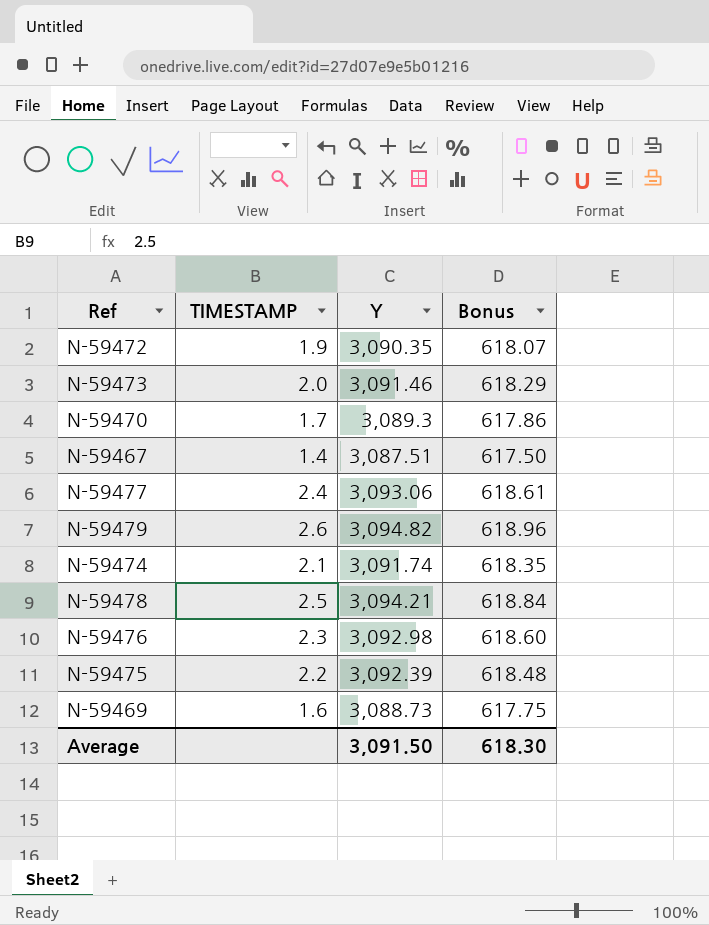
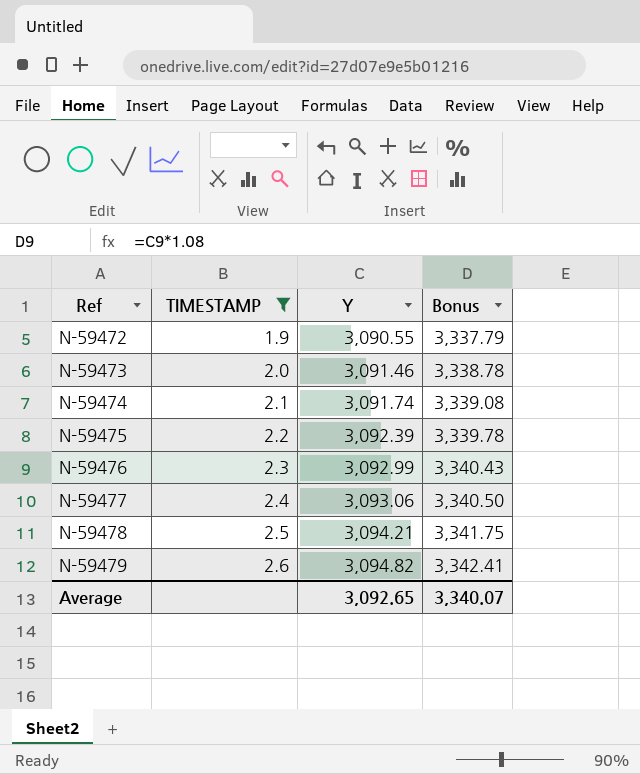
filter: none -> TIMESTAMP >= 1.9
row order: none -> Ref ascending
column Bonus | formula: [Y] * 0.2 -> [Y] * 1.08
N-59472 | Y: 3,090.35 -> 3,090.55
N-59476 | Y: 3,092.98 -> 3,092.99
Average | Y: 3,091.50 -> 3,092.65
Average | Bonus: 618.30 -> 3,340.07

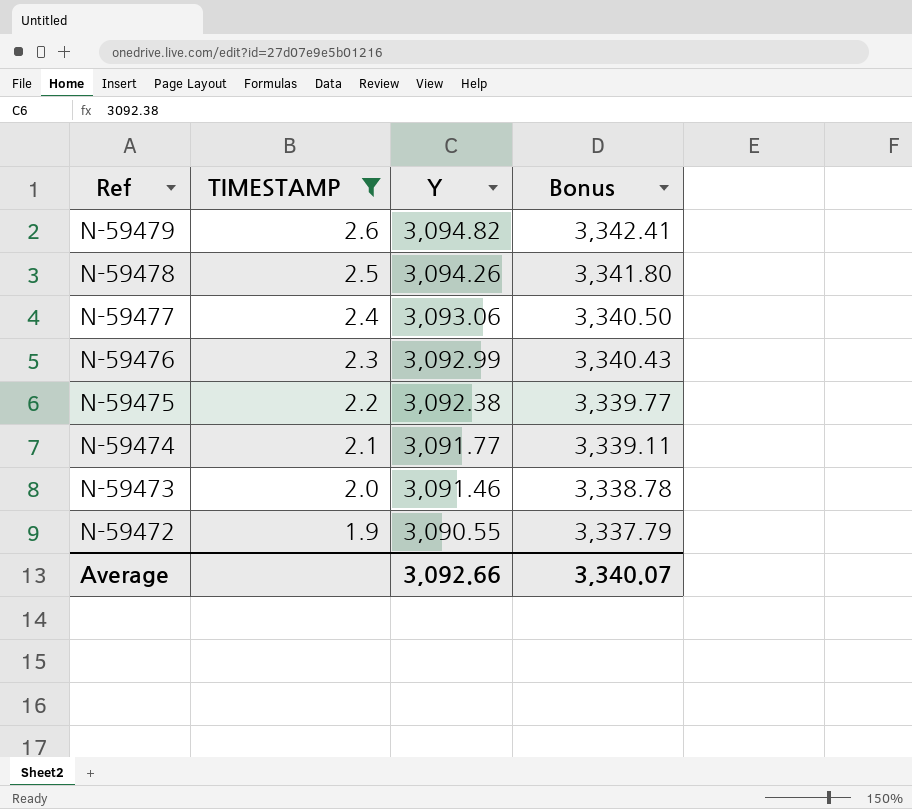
row order: Ref ascending -> Ref descending
N-59478 | Y: 3,094.21 -> 3,094.26
N-59478 | Bonus: 3,341.75 -> 3,341.80
N-59475 | Y: 3,092.39 -> 3,092.38
N-59475 | Bonus: 3,339.78 -> 3,339.77
N-59474 | Y: 3,091.74 -> 3,091.77
N-59474 | Bonus: 3,339.08 -> 3,339.11
Average | Y: 3,092.65 -> 3,092.66

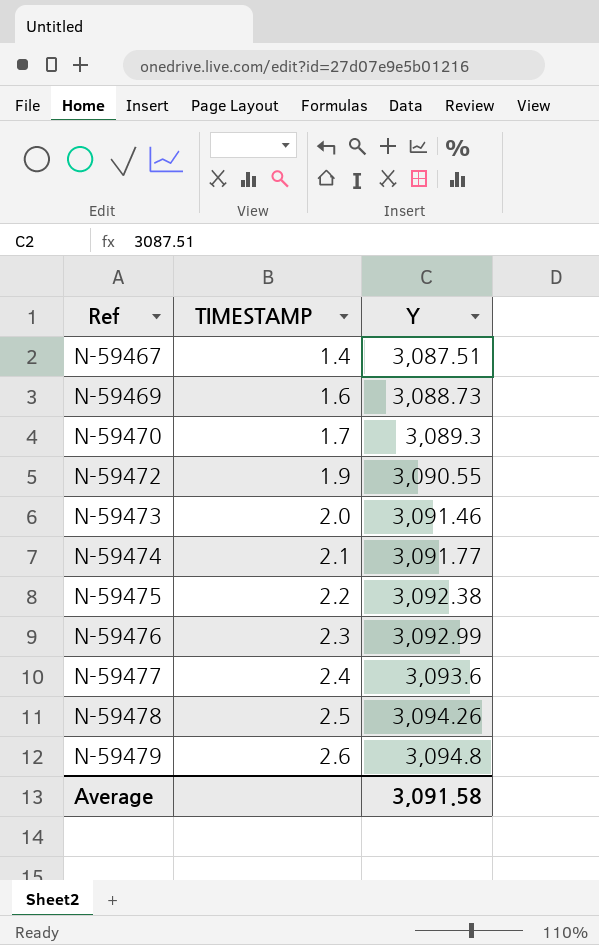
filter: TIMESTAMP >= 1.9 -> none
row order: Ref descending -> Ref ascending
column Bonus | formula: [Y] * 1.08 -> none
N-59477 | Y: 3,093.06 -> 3,093.6
N-59479 | Y: 3,094.82 -> 3,094.8
Average | Y: 3,092.66 -> 3,091.58

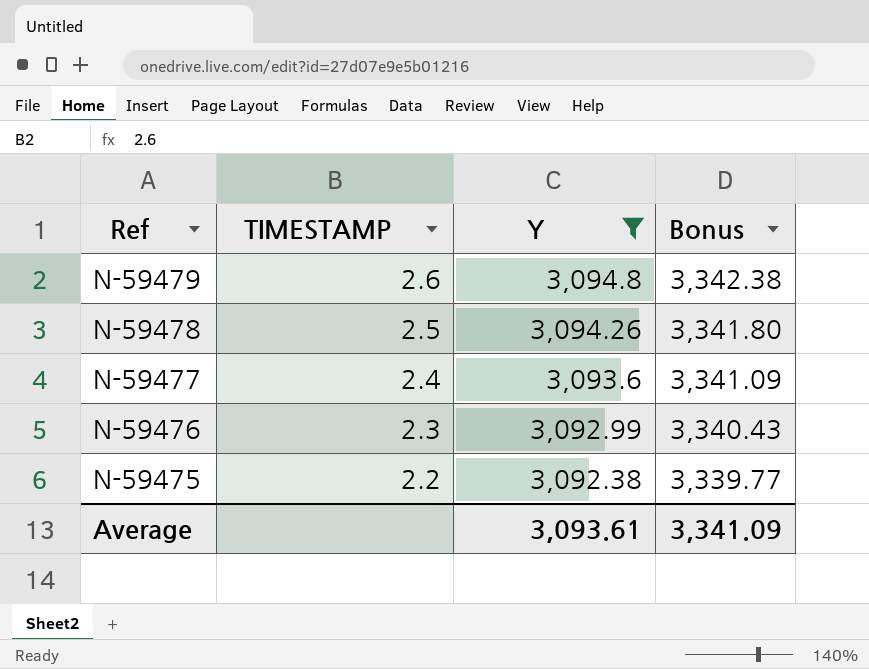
filter: none -> Y >= 3,092.38
row order: Ref ascending -> Ref descending
column Bonus | formula: none -> [Y] * 1.08
Average | Y: 3,091.58 -> 3,093.61

